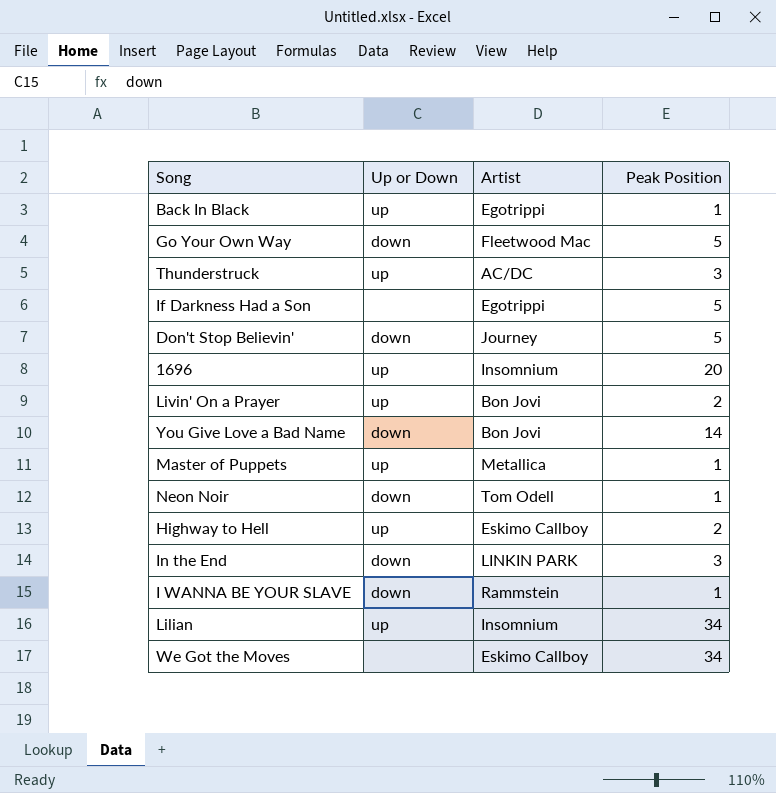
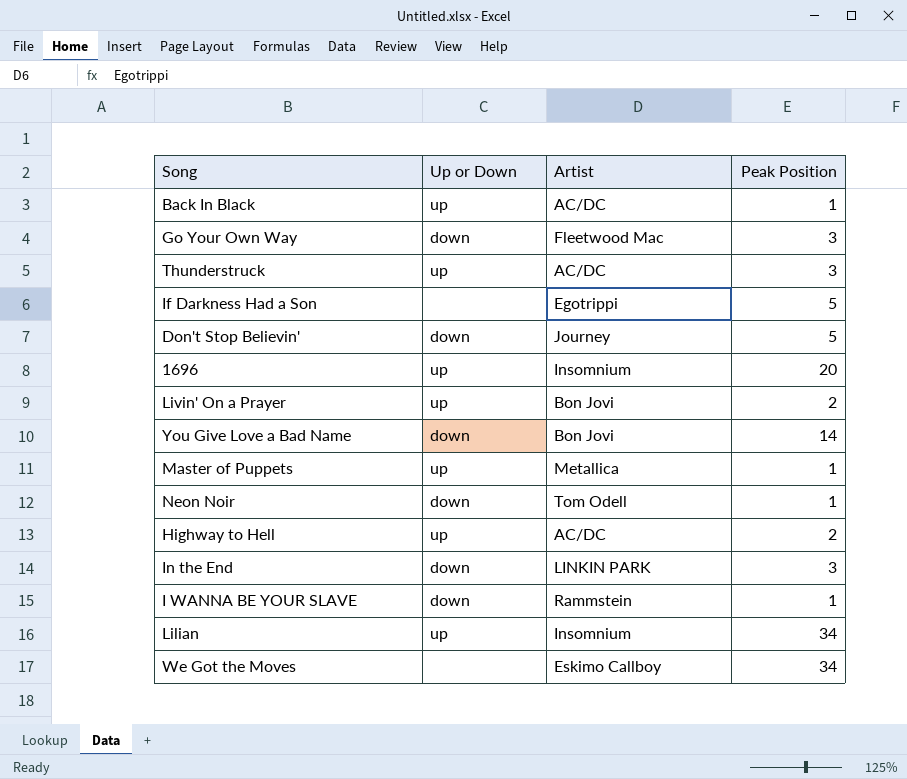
Back In Black | Artist: Egotrippi -> AC/DC
Go Your Own Way | Peak Position: 5 -> 3
Highway to Hell | Artist: Eskimo Callboy -> AC/DC

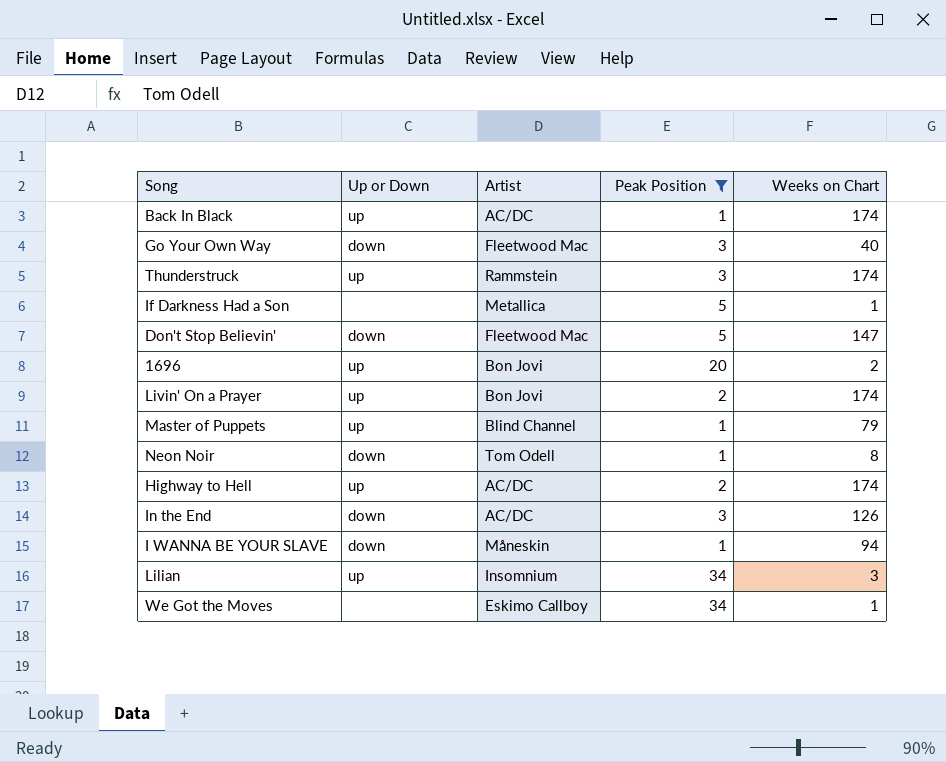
filter: none -> Peak Position != 14
column Weeks on Chart | position: none -> 5
Thunderstruck | Artist: AC/DC -> Rammstein
If Darkness Had a Son | Artist: Egotrippi -> Metallica
Don't Stop Believin' | Artist: Journey -> Fleetwood Mac
1696 | Artist: Insomnium -> Bon Jovi
Master of Puppets | Artist: Metallica -> Blind Channel
In the End | Artist: LINKIN PARK -> AC/DC
I WANNA BE YOUR SLAVE | Artist: Rammstein -> Måneskin

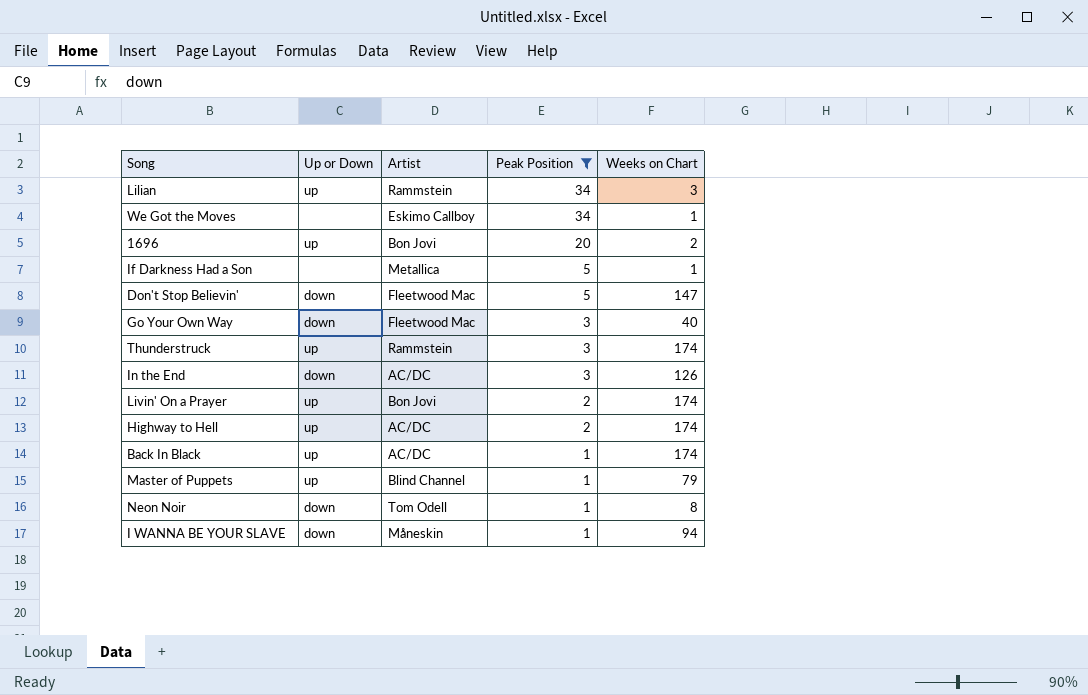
row order: none -> Peak Position descending
Lilian | Artist: Insomnium -> Rammstein

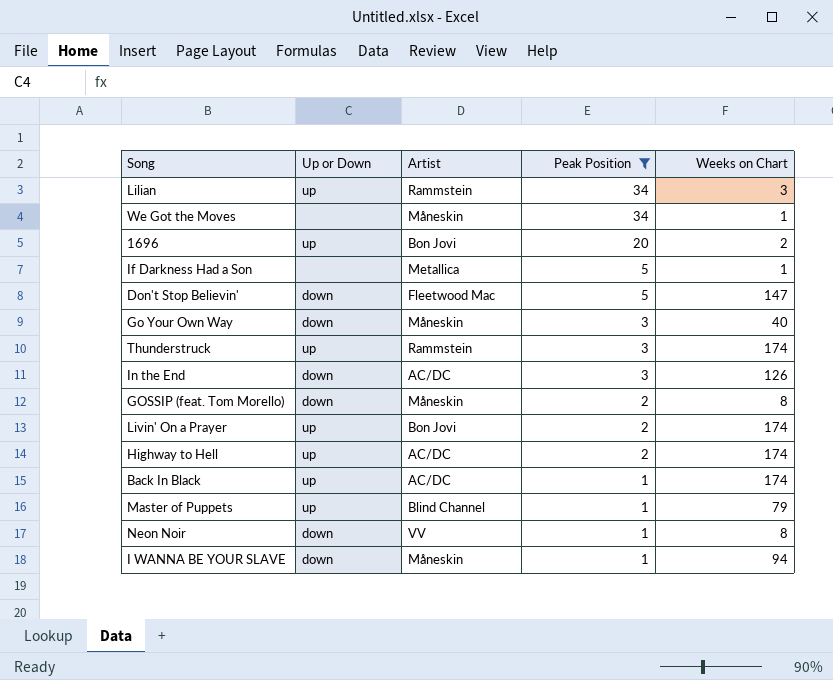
We Got the Moves | Artist: Eskimo Callboy -> Måneskin
Go Your Own Way | Artist: Fleetwood Mac -> Måneskin
row GOSSIP (feat. Tom Morello): none -> down | Måneskin | 2 | 8
Neon Noir | Artist: Tom Odell -> VV

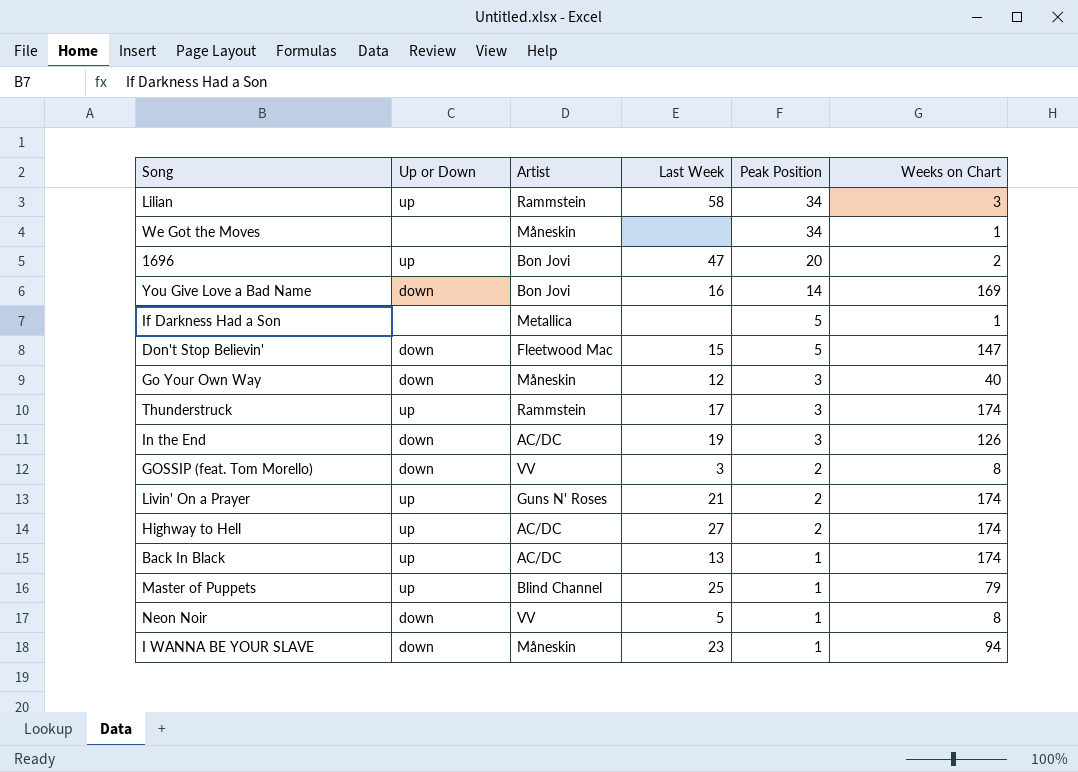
filter: Peak Position != 14 -> none
column Last Week | position: none -> 4
GOSSIP (feat. Tom Morello) | Artist: Måneskin -> VV
Livin' On a Prayer | Artist: Bon Jovi -> Guns N' Roses

